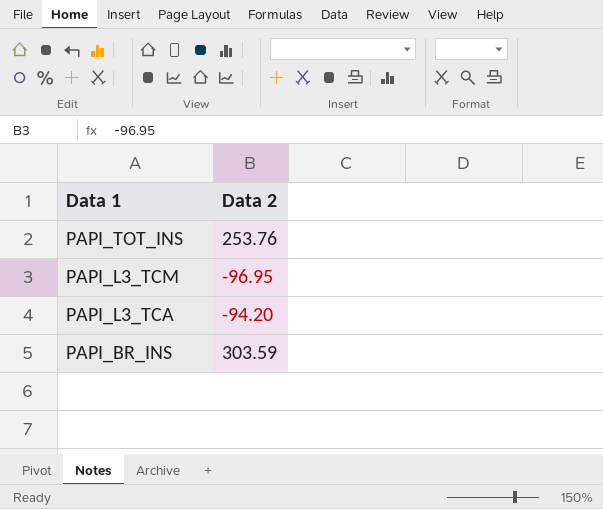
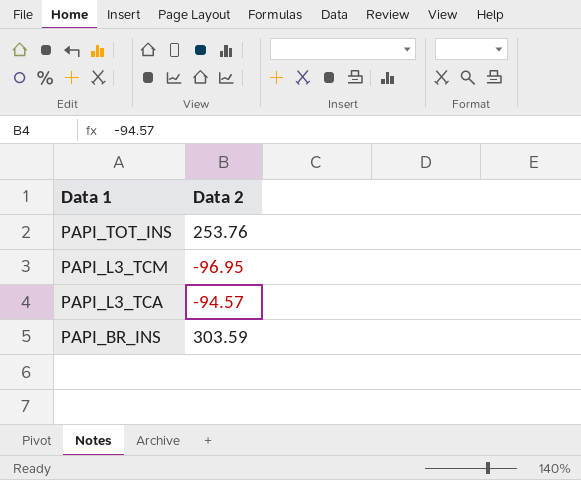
PAPI_L3_TCA | Data 2: -94.20 -> -94.57

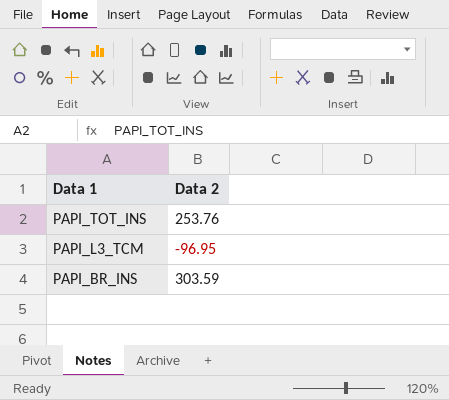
row PAPI_L3_TCA: -94.57 -> none

